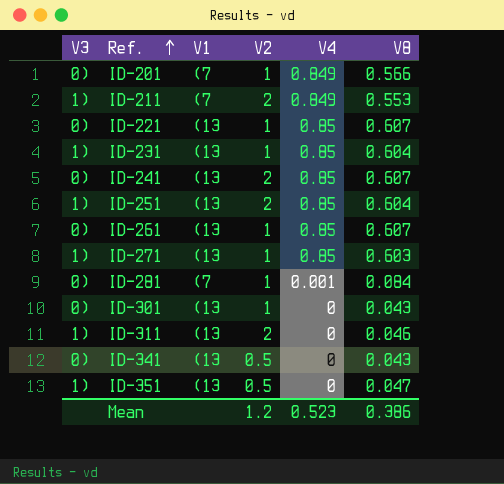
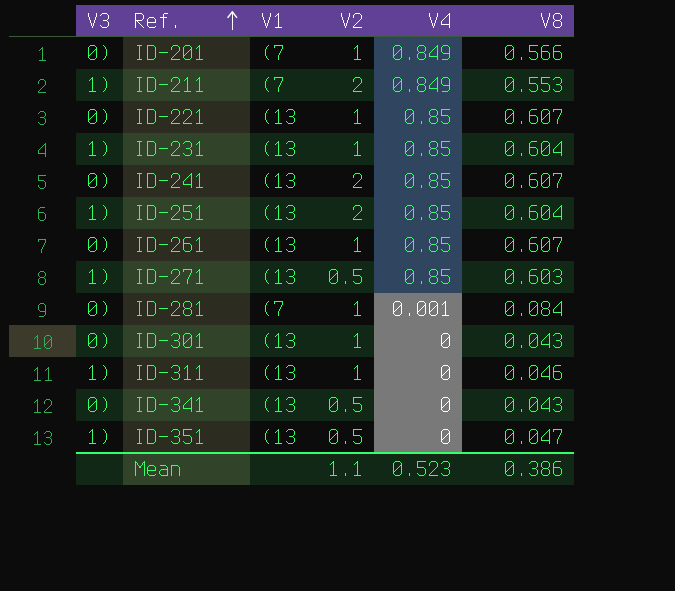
ID-271 | V2: 1 -> 0.5
ID-311 | V2: 2 -> 1
Mean | V2: 1.2 -> 1.1

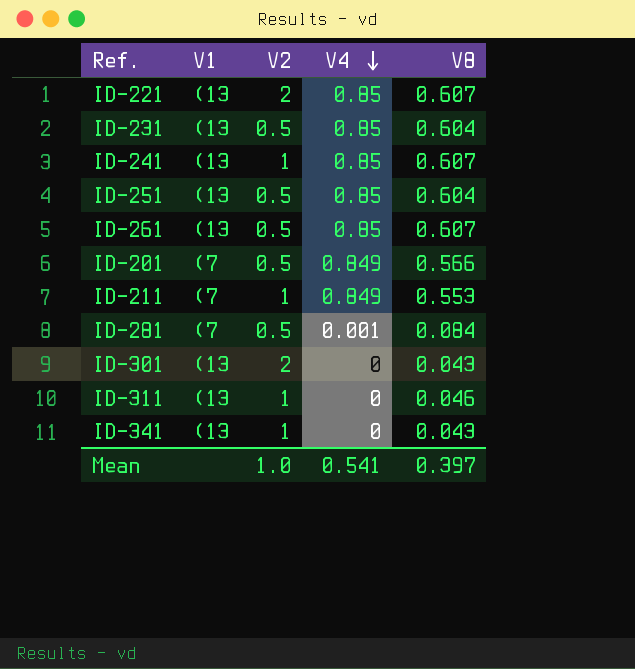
row order: Ref. ascending -> V4 descending
column V3 | position: 1 -> none
row ID-271: 1) | (13 | 0.5 | 0.85 | 0.603 -> none
row ID-351: 1) | (13 | 0.5 | 0 | 0.047 -> none
ID-221 | V2: 1 -> 2
ID-231 | V2: 1 -> 0.5
ID-241 | V2: 2 -> 1
ID-251 | V2: 2 -> 0.5
ID-261 | V2: 1 -> 0.5
ID-201 | V2: 1 -> 0.5
ID-211 | V2: 2 -> 1
ID-281 | V2: 1 -> 0.5
ID-301 | V2: 1 -> 2
ID-341 | V2: 0.5 -> 1
Mean | V2: 1.1 -> 1.0
Mean | V4: 0.523 -> 0.541
Mean | V8: 0.386 -> 0.397

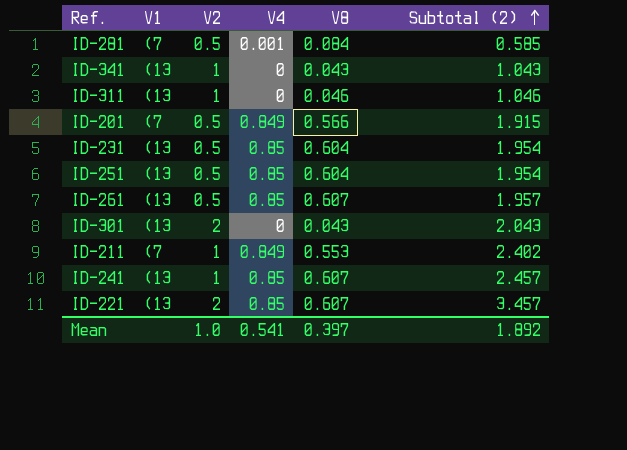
row order: V4 descending -> Subtotal (2) ascending
column Subtotal (2) | formula: none -> [V2] + [V4] + [V8]

